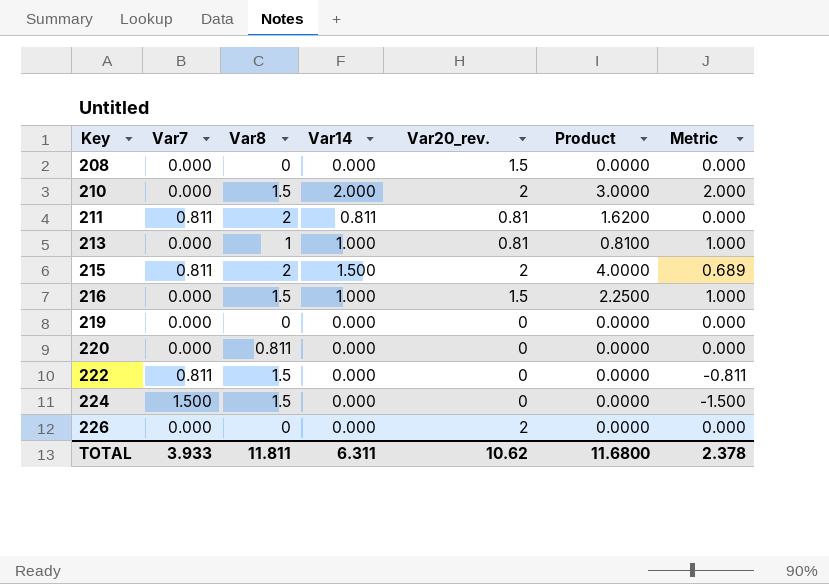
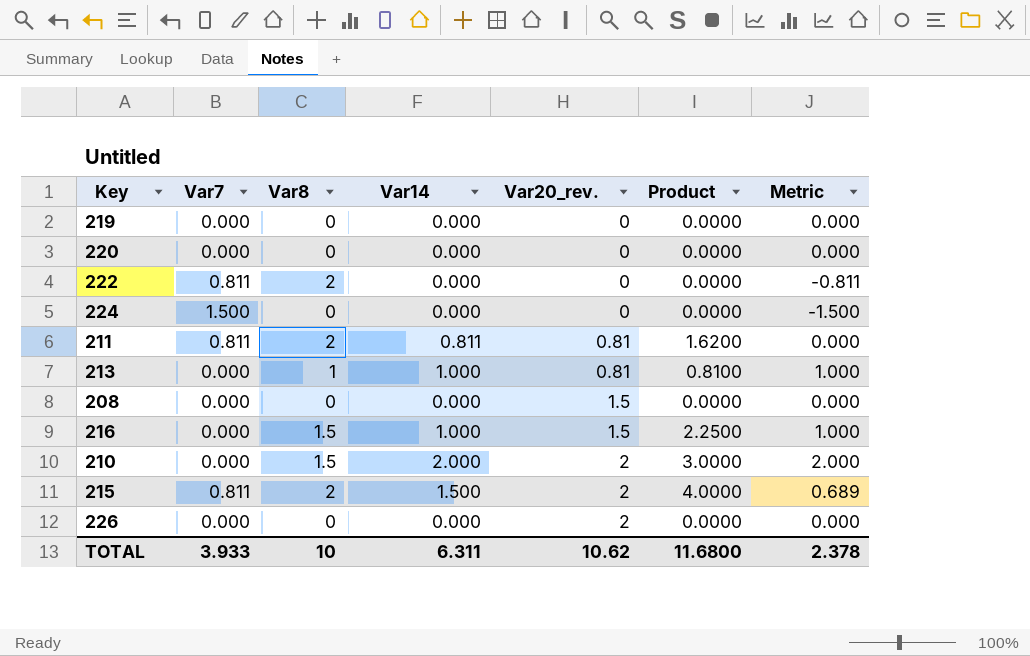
row order: Key ascending -> Var20_rev. ascending
220 | Var8: 0.811 -> 0
222 | Var8: 1.5 -> 2
224 | Var8: 1.5 -> 0
TOTAL | Var8: 11.811 -> 10

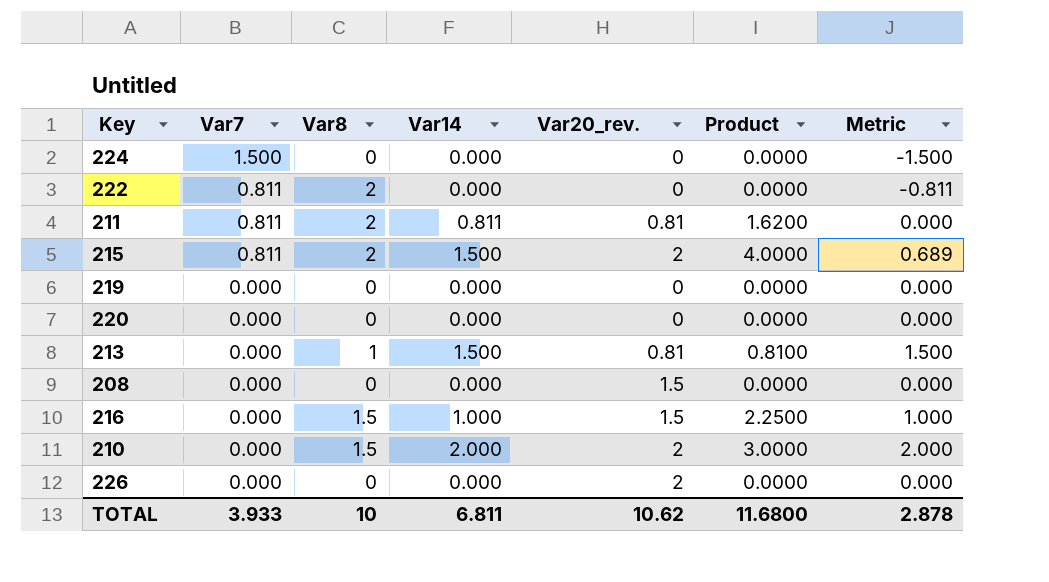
row order: Var20_rev. ascending -> Var7 descending
213 | Var14: 1.000 -> 1.500
213 | Metric: 1.000 -> 1.500
TOTAL | Var14: 6.311 -> 6.811
TOTAL | Metric: 2.378 -> 2.878

